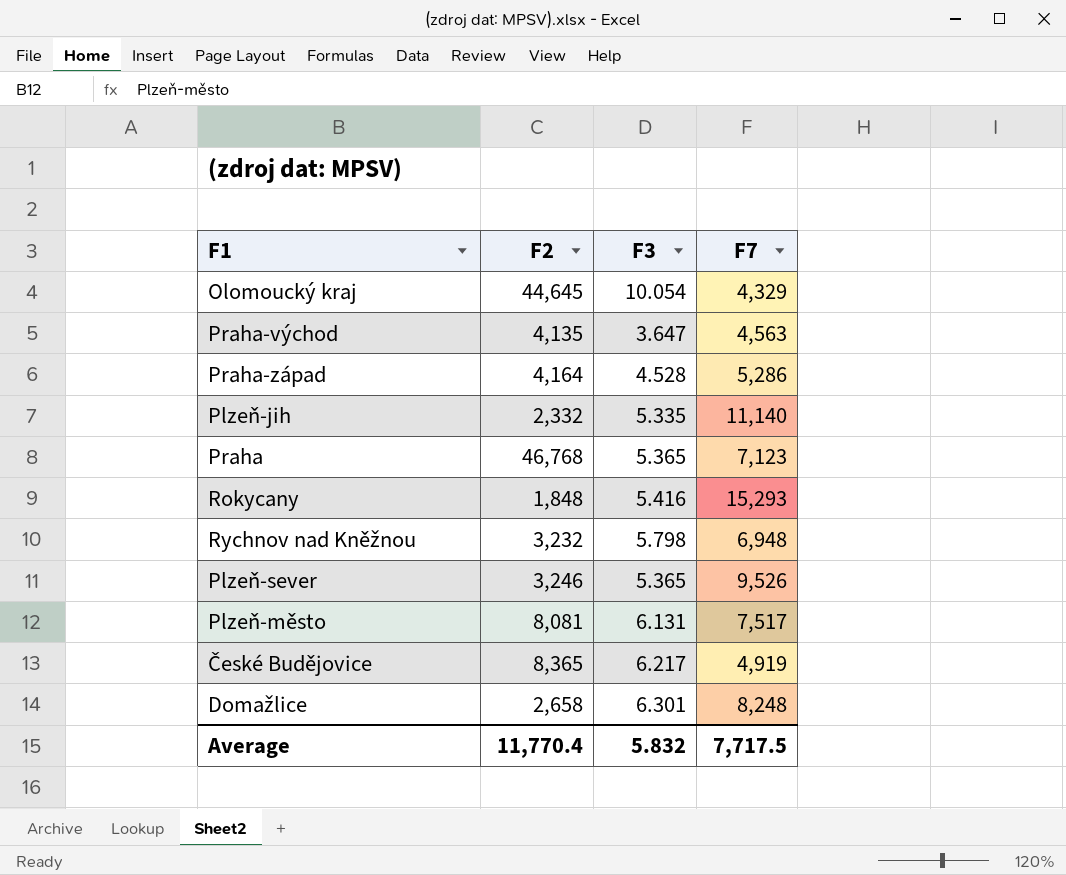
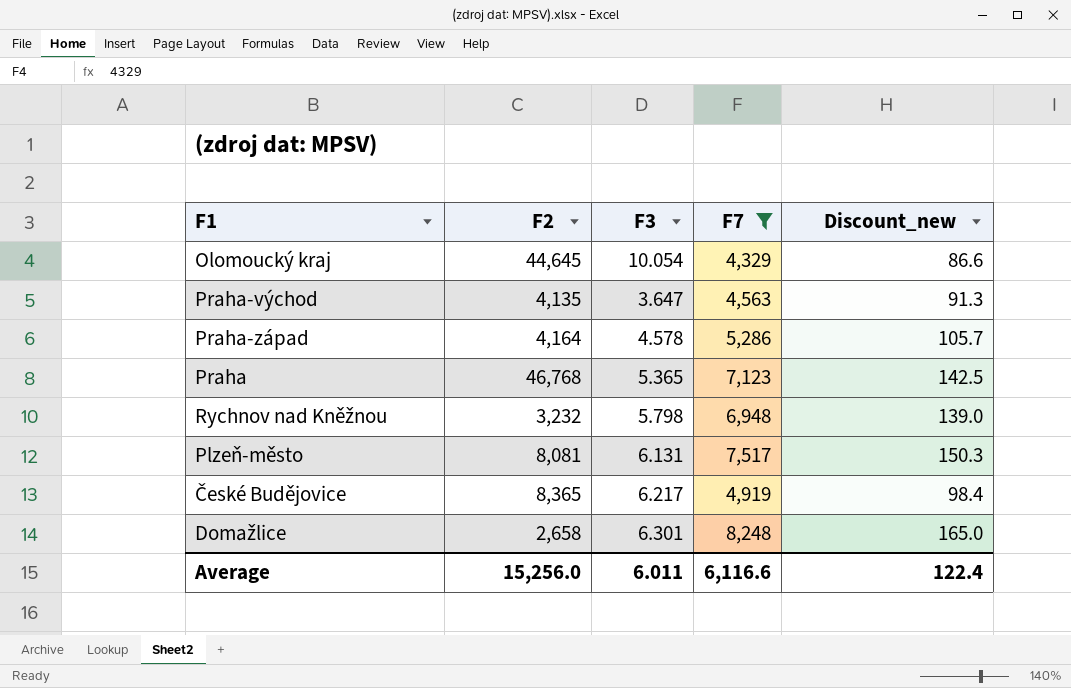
filter: none -> F7 <= 8,248
column Discount_new | formula: none -> [F7] * 0.02
Praha-západ | F3: 4.528 -> 4.578
Average | F2: 11,770.4 -> 15,256.0
Average | F3: 5.832 -> 6.011
Average | F7: 7,717.5 -> 6,116.6

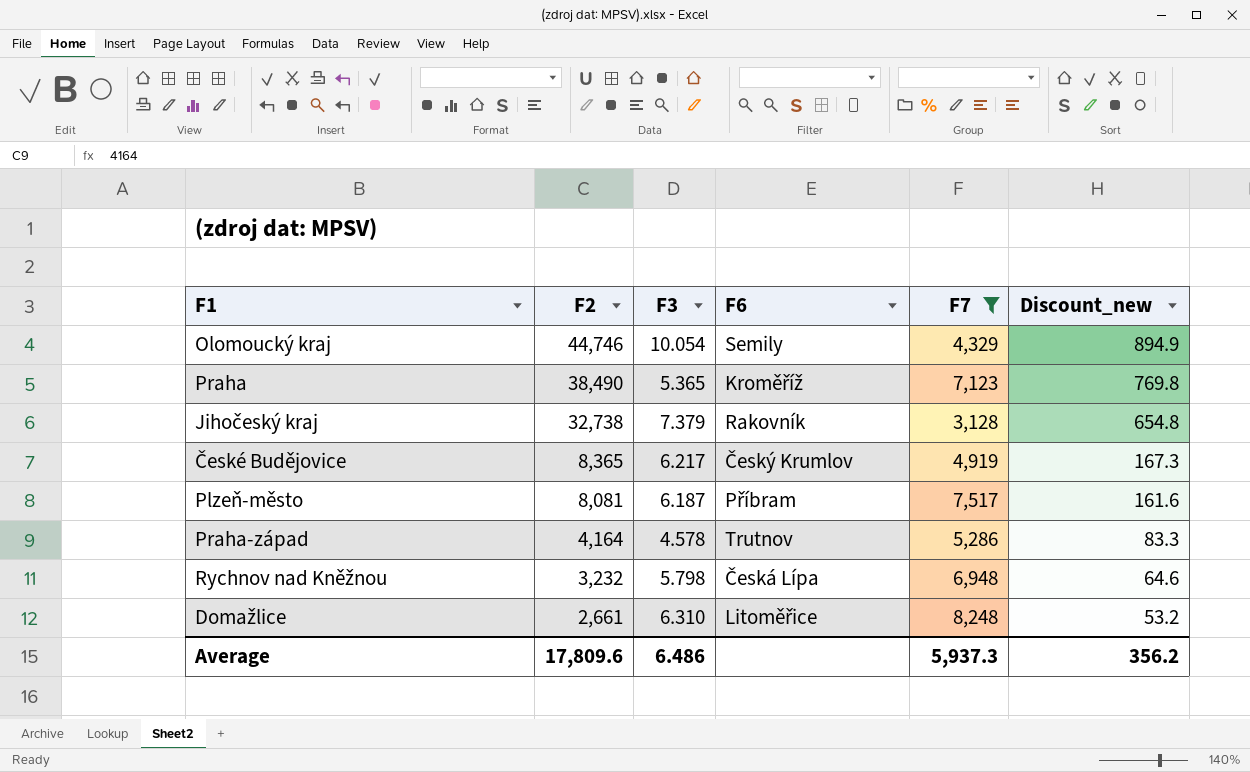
row order: none -> F2 descending
column F6 | position: none -> 4
column Discount_new | formula: [F7] * 0.02 -> [F2] * 0.02
row Praha-východ: 4,135 | 3.647 | 4,563 | 91.3 -> none
Olomoucký kraj | F2: 44,645 -> 44,746
Praha | F2: 46,768 -> 38,490
row Jihočeský kraj: none -> 32,738 | 7.379 | Rakovník | 3,128 | 654.8
Plzeň-město | F3: 6.131 -> 6.187
Domažlice | F2: 2,658 -> 2,661
Domažlice | F3: 6.301 -> 6.310
Average | F2: 15,256.0 -> 17,809.6
Average | F3: 6.011 -> 6.486
Average | F7: 6,116.6 -> 5,937.3
Average | Discount_new: 122.4 -> 356.2

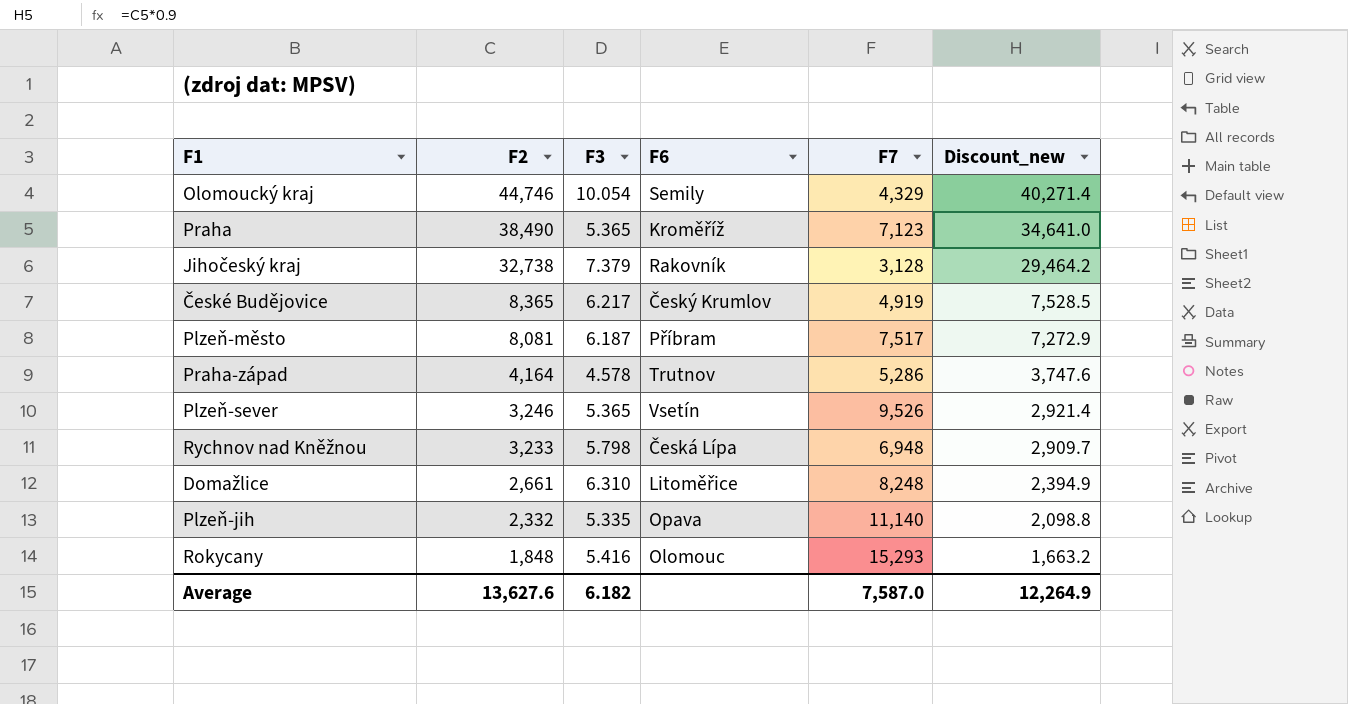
filter: F7 <= 8,248 -> none
column Discount_new | formula: [F2] * 0.02 -> [F2] * 0.9
Rychnov nad Kněžnou | F2: 3,232 -> 3,233
Average | F2: 17,809.6 -> 13,627.6
Average | F3: 6.486 -> 6.182
Average | F7: 5,937.3 -> 7,587.0
Average | Discount_new: 356.2 -> 12,264.9

